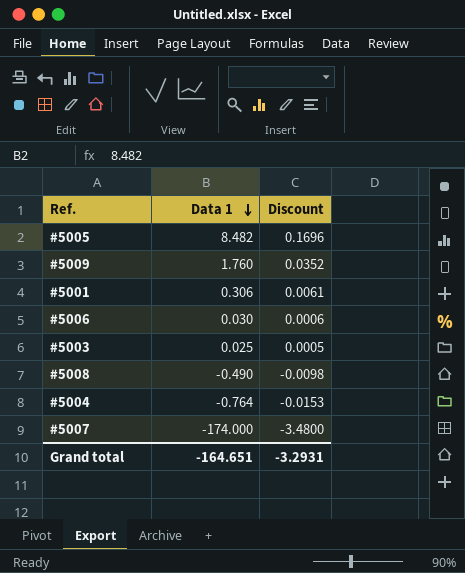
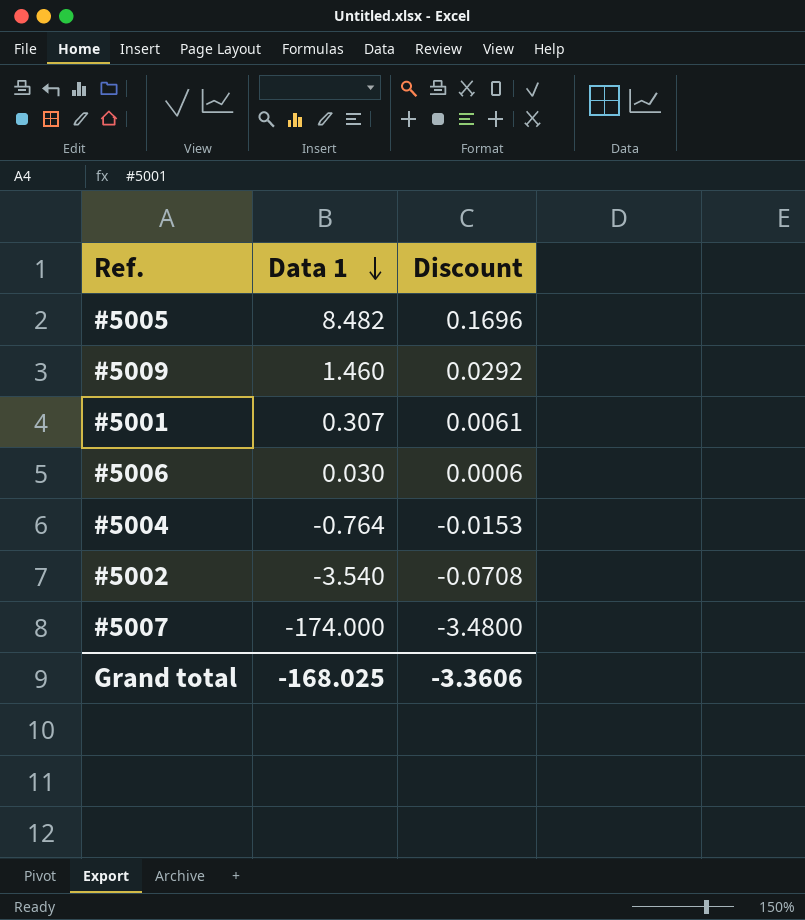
row #5003: 0.025 | 0.0005 -> none
row #5008: -0.490 | -0.0098 -> none
#5009 | Data 1: 1.760 -> 1.460
#5009 | Discount: 0.0352 -> 0.0292
#5001 | Data 1: 0.306 -> 0.307
row #5002: none -> -3.540 | -0.0708
Grand total | Data 1: -164.651 -> -168.025
Grand total | Discount: -3.2931 -> -3.3606

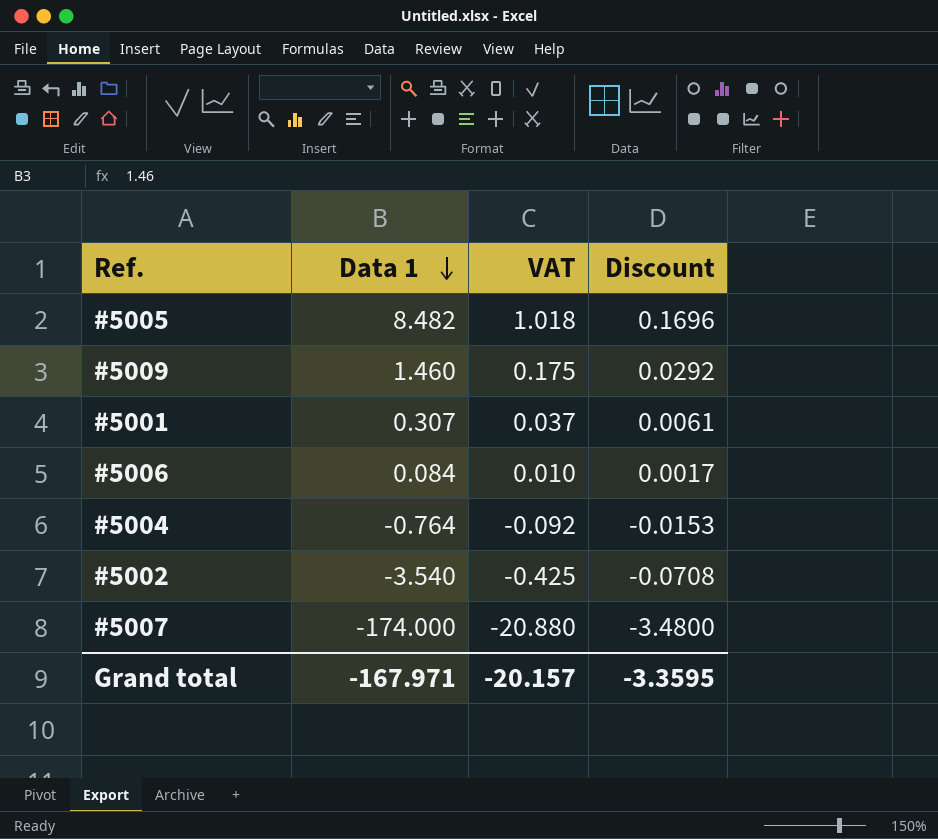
column VAT | formula: none -> [Data 1] * 0.12
#5006 | Data 1: 0.030 -> 0.084
#5006 | Discount: 0.0006 -> 0.0017
Grand total | Data 1: -168.025 -> -167.971
Grand total | Discount: -3.3606 -> -3.3595

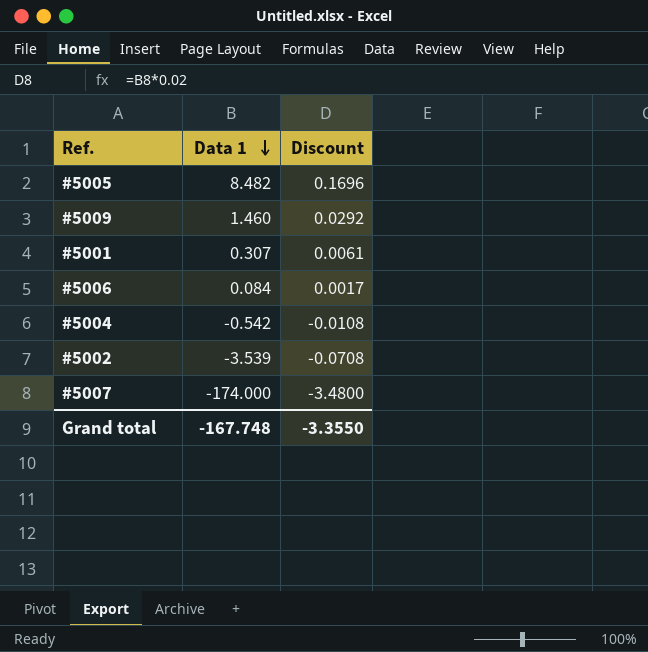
column VAT | formula: [Data 1] * 0.12 -> none
#5004 | Data 1: -0.764 -> -0.542
#5004 | Discount: -0.0153 -> -0.0108
#5002 | Data 1: -3.540 -> -3.539
Grand total | Data 1: -167.971 -> -167.748
Grand total | Discount: -3.3595 -> -3.3550

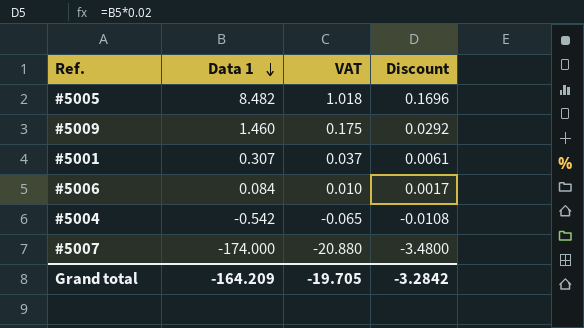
column VAT | formula: none -> [Data 1] * 0.12
row #5002: -3.539 | -0.0708 -> none
Grand total | Data 1: -167.748 -> -164.209
Grand total | Discount: -3.3550 -> -3.2842

